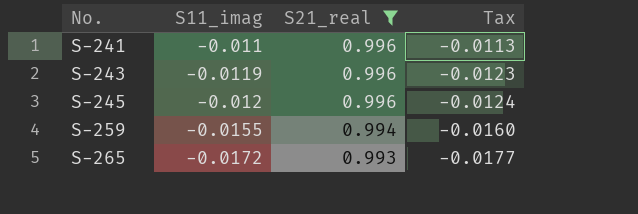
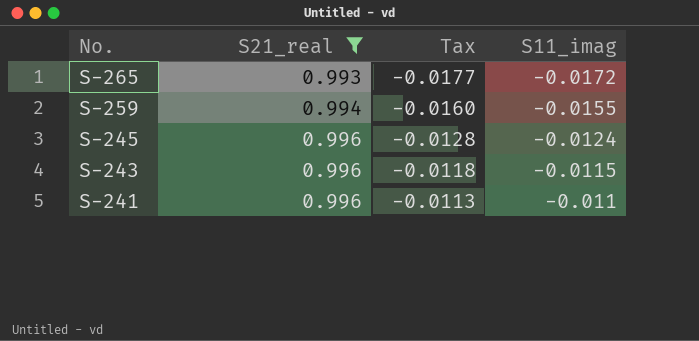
row order: No. ascending -> No. descending
column S11_imag | position: 2 -> 4
S-245 | Tax: -0.0124 -> -0.0128
S-245 | S11_imag: -0.012 -> -0.0124
S-243 | Tax: -0.0123 -> -0.0118
S-243 | S11_imag: -0.0119 -> -0.0115

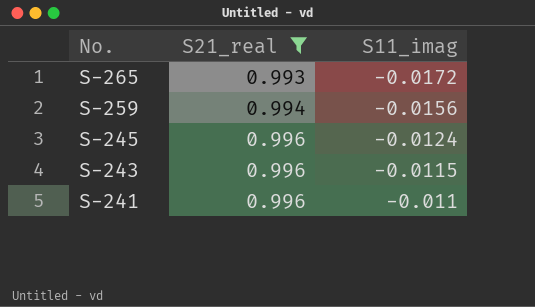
column Tax | formula: [S11_imag] * 1.03 -> none
S-259 | S11_imag: -0.0155 -> -0.0156

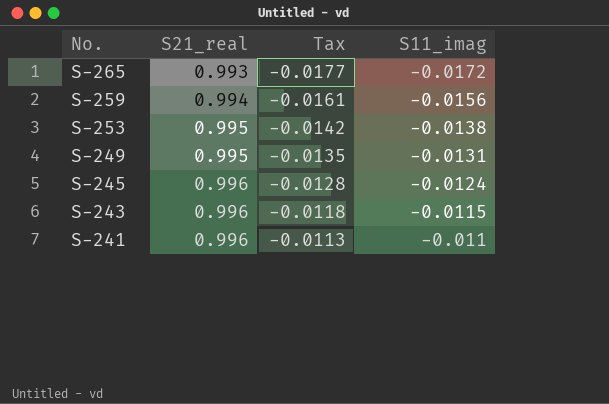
filter: S21_real != 0.995 -> none
column Tax | formula: none -> [S11_imag] * 1.03

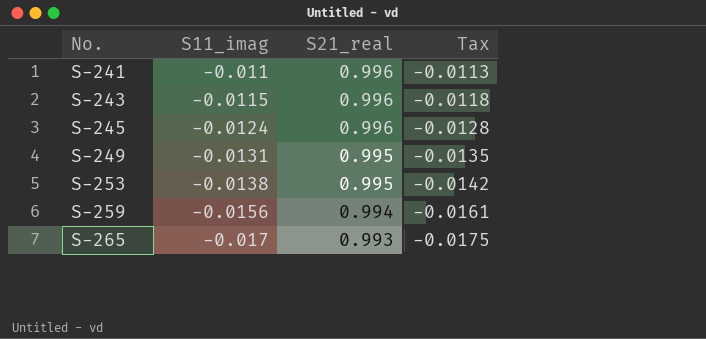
row order: No. descending -> No. ascending
column S11_imag | position: 4 -> 2
S-265 | S11_imag: -0.0172 -> -0.017
S-265 | Tax: -0.0177 -> -0.0175

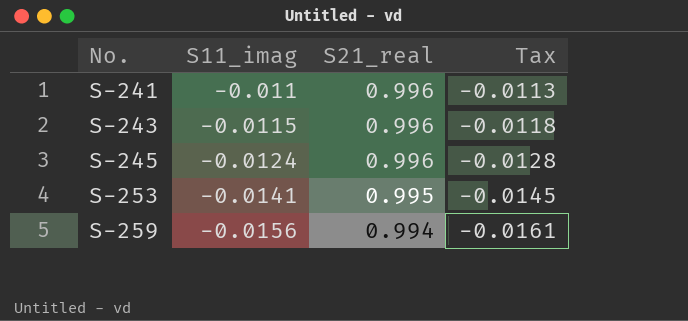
row S-249: -0.0131 | 0.995 | -0.0135 -> none
row S-265: -0.017 | 0.993 | -0.0175 -> none
S-253 | S11_imag: -0.0138 -> -0.0141
S-253 | Tax: -0.0142 -> -0.0145

